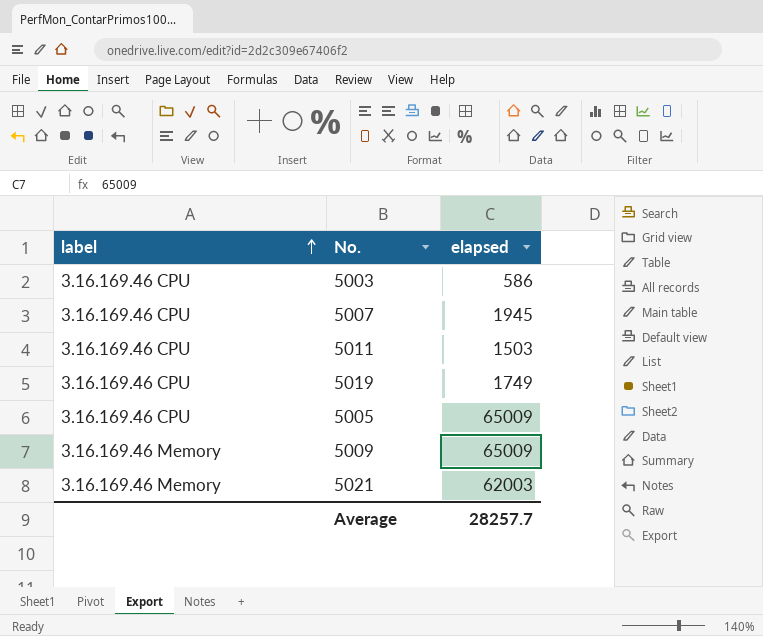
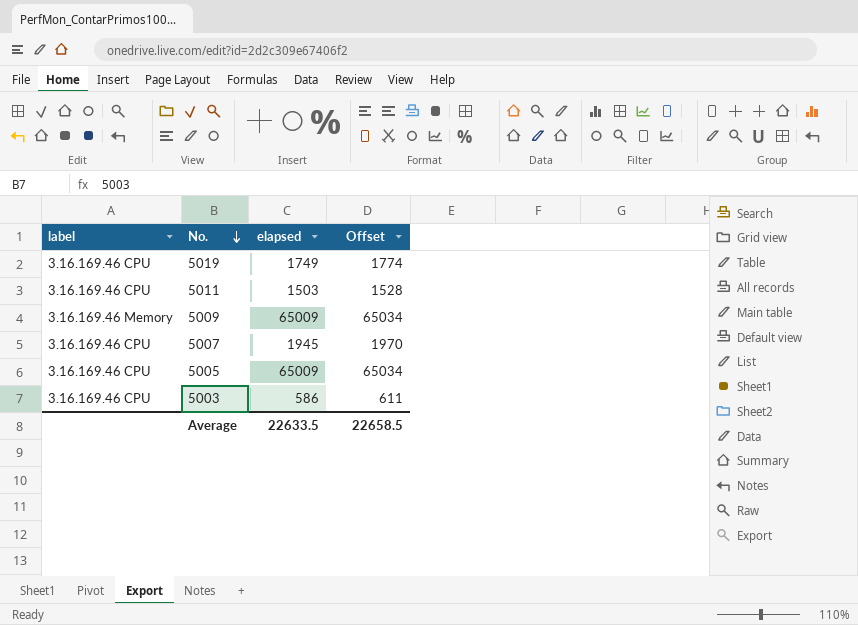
row order: label ascending -> No. descending
column Offset | formula: none -> [elapsed] + 25
row 5021: 3.16.169.46 Memory | 62003 -> none
Average | elapsed: 28257.7 -> 22633.5

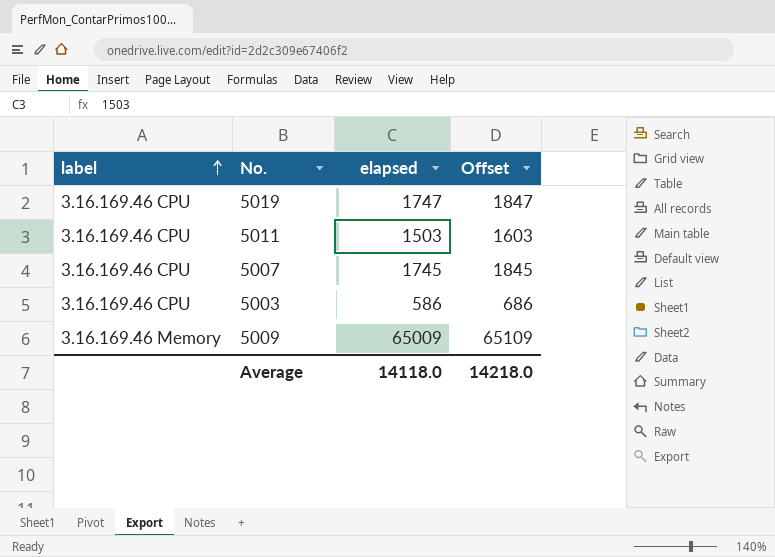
row order: No. descending -> label ascending
column Offset | formula: [elapsed] + 25 -> [elapsed] + 100
row 5005: 3.16.169.46 CPU | 65009 | 65034 -> none
5019 | elapsed: 1749 -> 1747
5007 | elapsed: 1945 -> 1745
Average | elapsed: 22633.5 -> 14118.0
Average | Offset: 22658.5 -> 14218.0

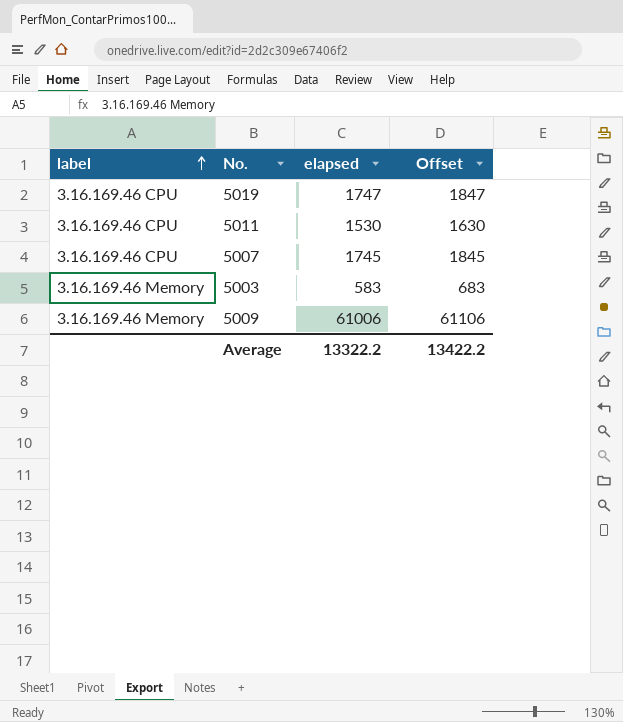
5011 | elapsed: 1503 -> 1530
5011 | Offset: 1603 -> 1630
5003 | label: 3.16.169.46 CPU -> 3.16.169.46 Memory
5003 | elapsed: 586 -> 583
5003 | Offset: 686 -> 683
5009 | elapsed: 65009 -> 61006
5009 | Offset: 65109 -> 61106
Average | elapsed: 14118.0 -> 13322.2
Average | Offset: 14218.0 -> 13422.2

